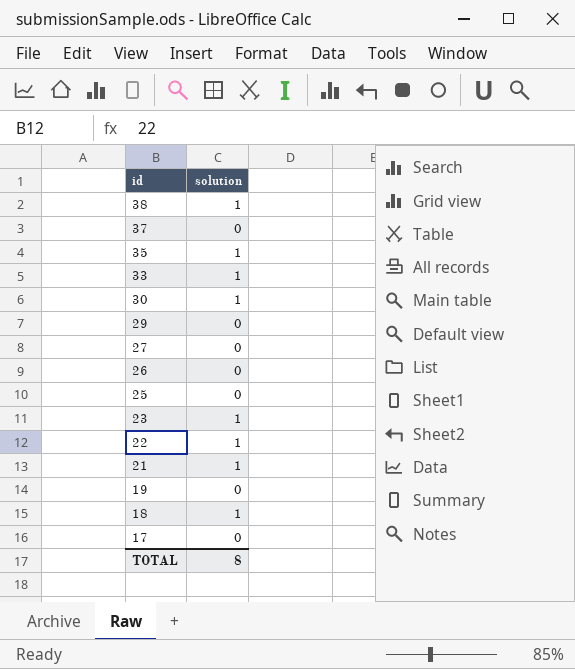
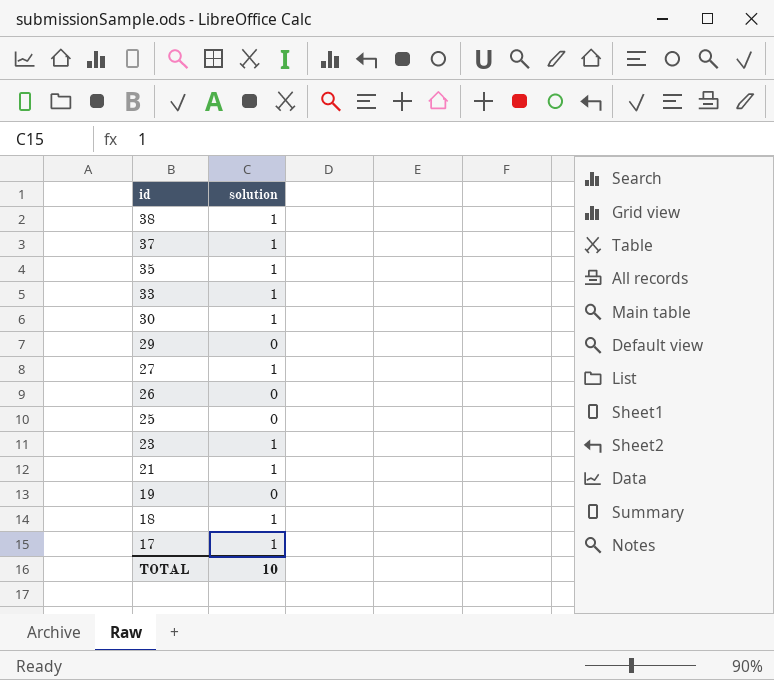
row 22: 1 -> none
37 | solution: 0 -> 1
27 | solution: 0 -> 1
17 | solution: 0 -> 1
TOTAL | solution: 8 -> 10

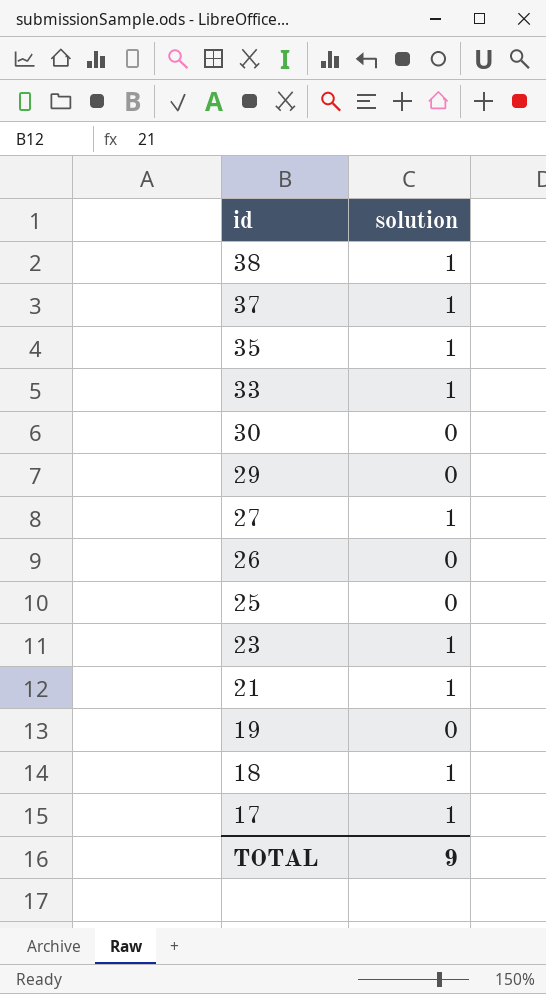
30 | solution: 1 -> 0
TOTAL | solution: 10 -> 9

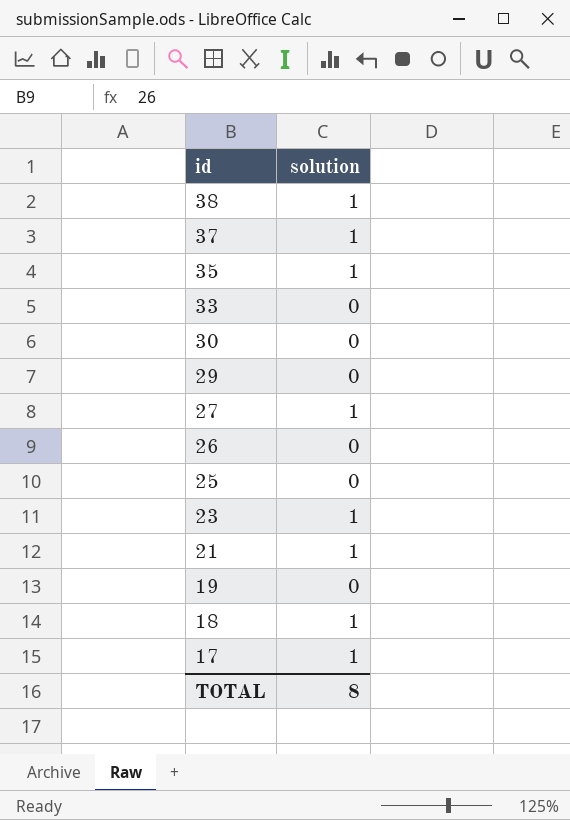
33 | solution: 1 -> 0
TOTAL | solution: 9 -> 8

